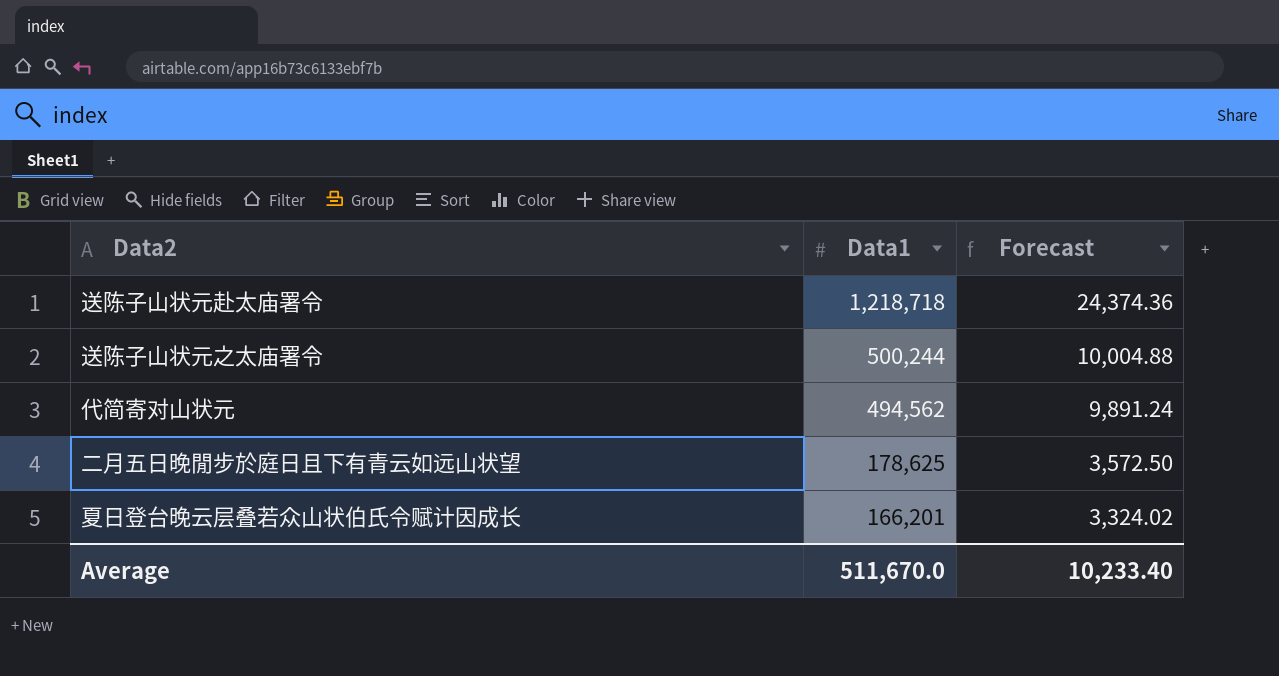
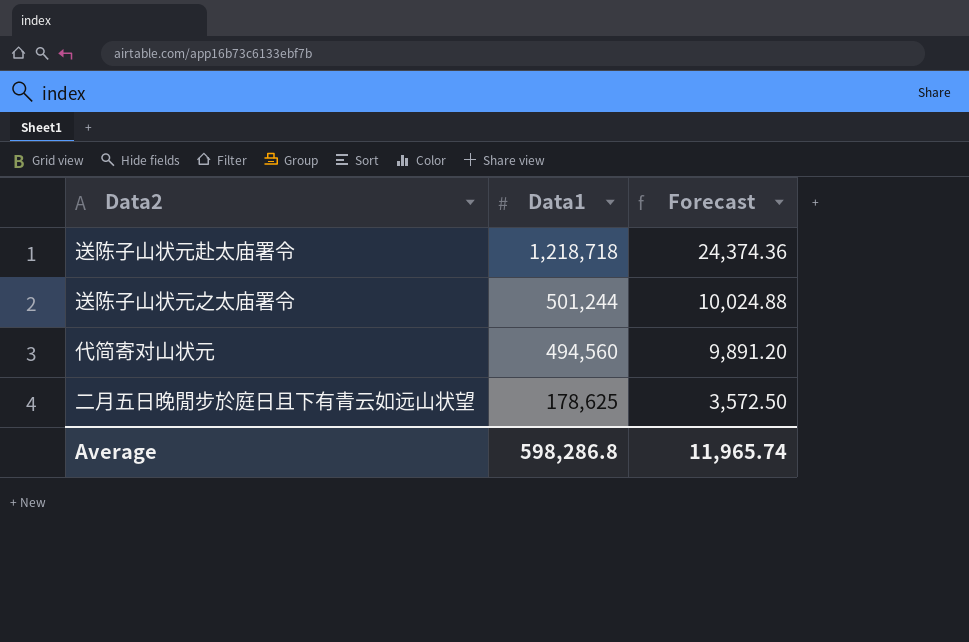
row 夏日登台晚云层叠若众山状伯氏令赋计因成长: 166,201 | 3,324.02 -> none
送陈子山状元之太庙署令 | Data1: 500,244 -> 501,244
送陈子山状元之太庙署令 | Forecast: 10,004.88 -> 10,024.88
代简寄对山状元 | Data1: 494,562 -> 494,560
代简寄对山状元 | Forecast: 9,891.24 -> 9,891.20
Average | Data1: 511,670.0 -> 598,286.8
Average | Forecast: 10,233.40 -> 11,965.74

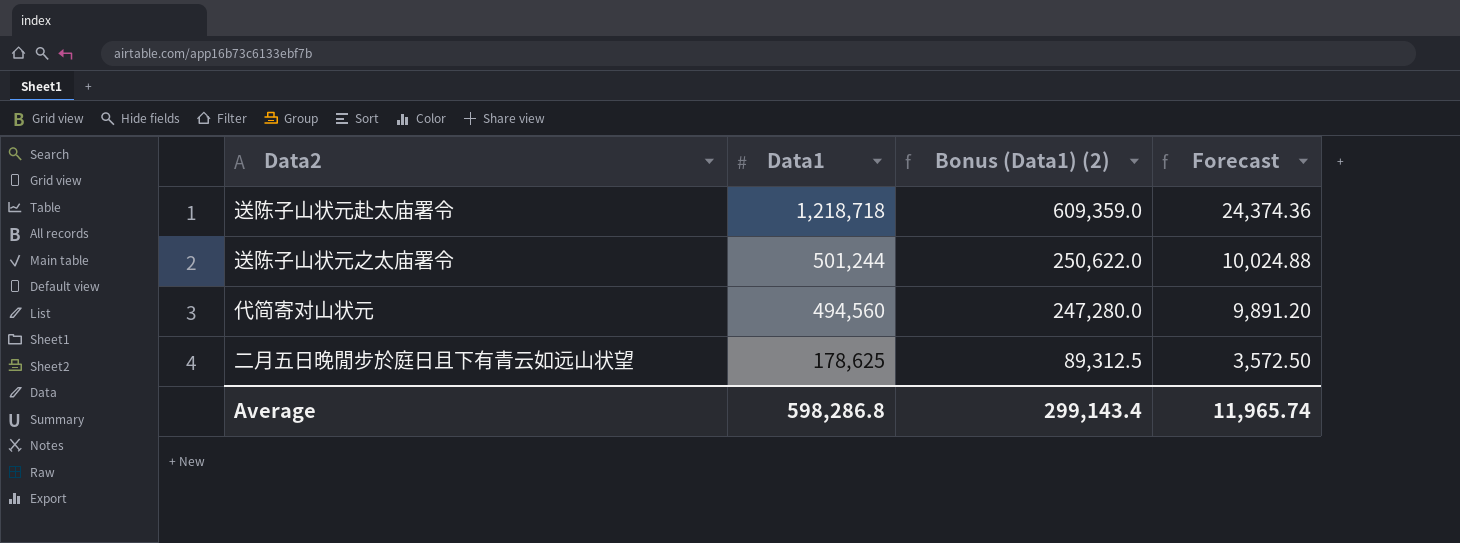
column Bonus (Data1) (2) | formula: none -> [Data1] * 0.5

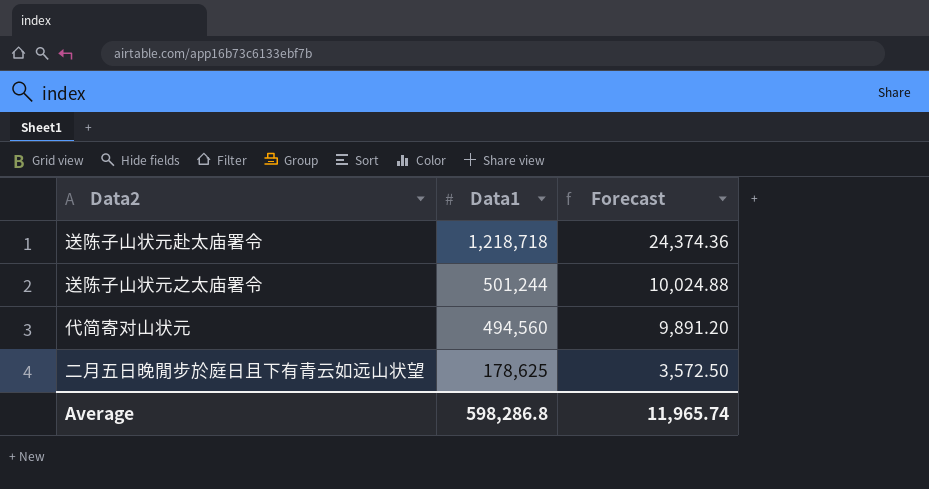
column Bonus (Data1) (2) | formula: [Data1] * 0.5 -> none

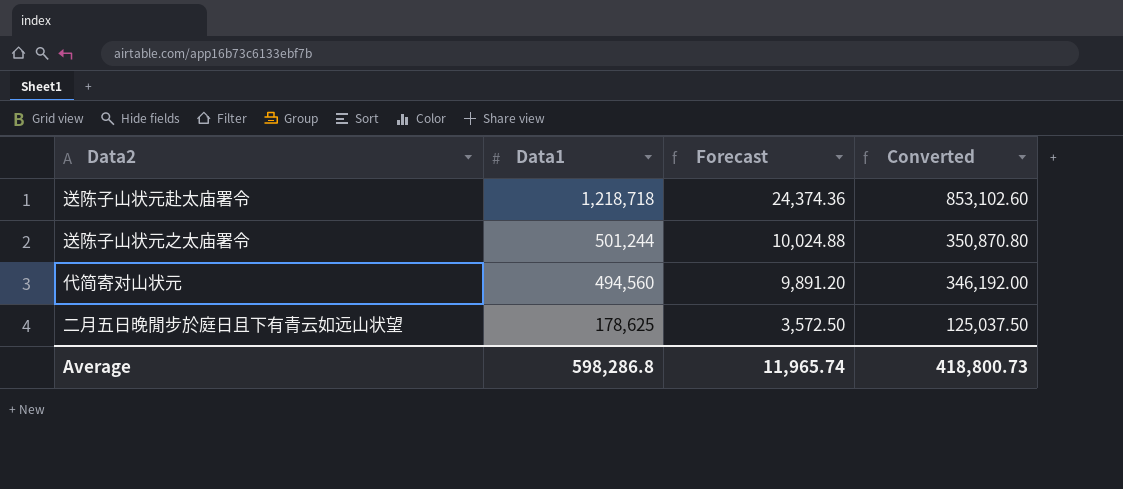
column Converted | formula: none -> [Data1] * 0.7

